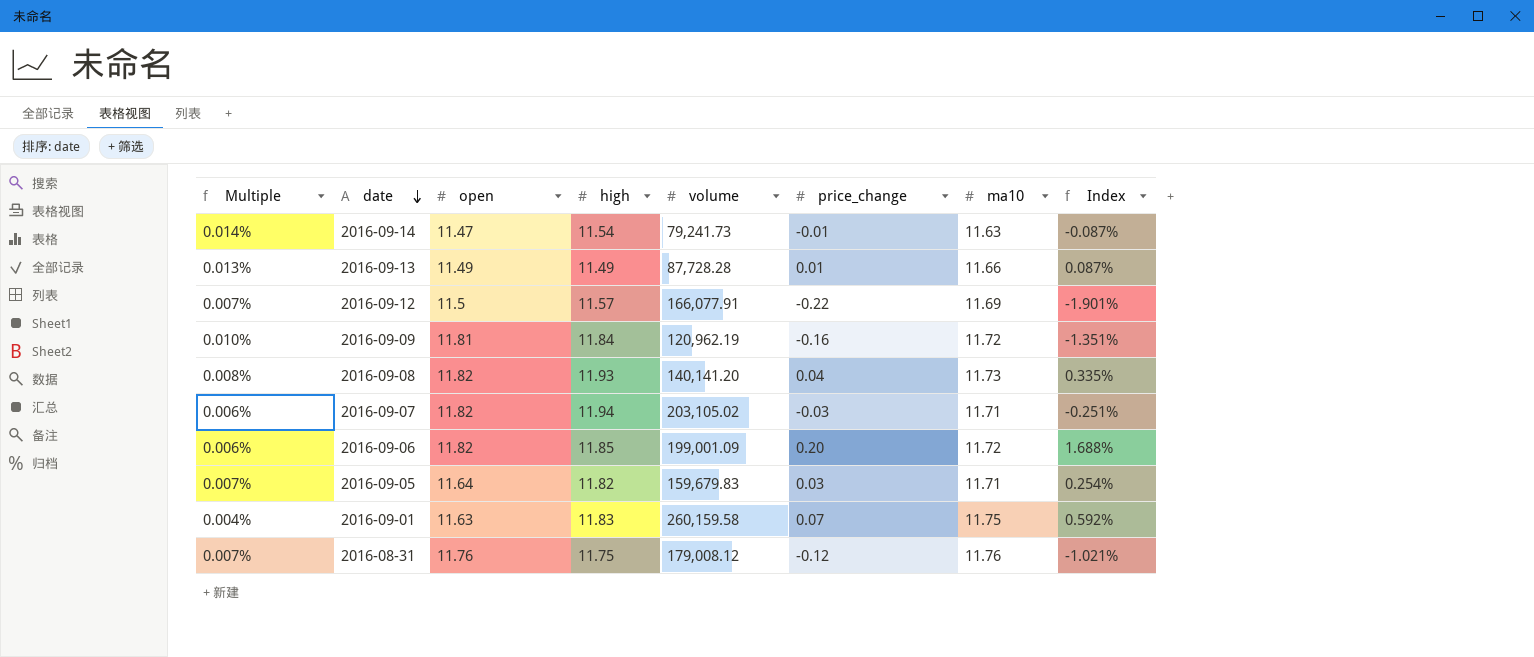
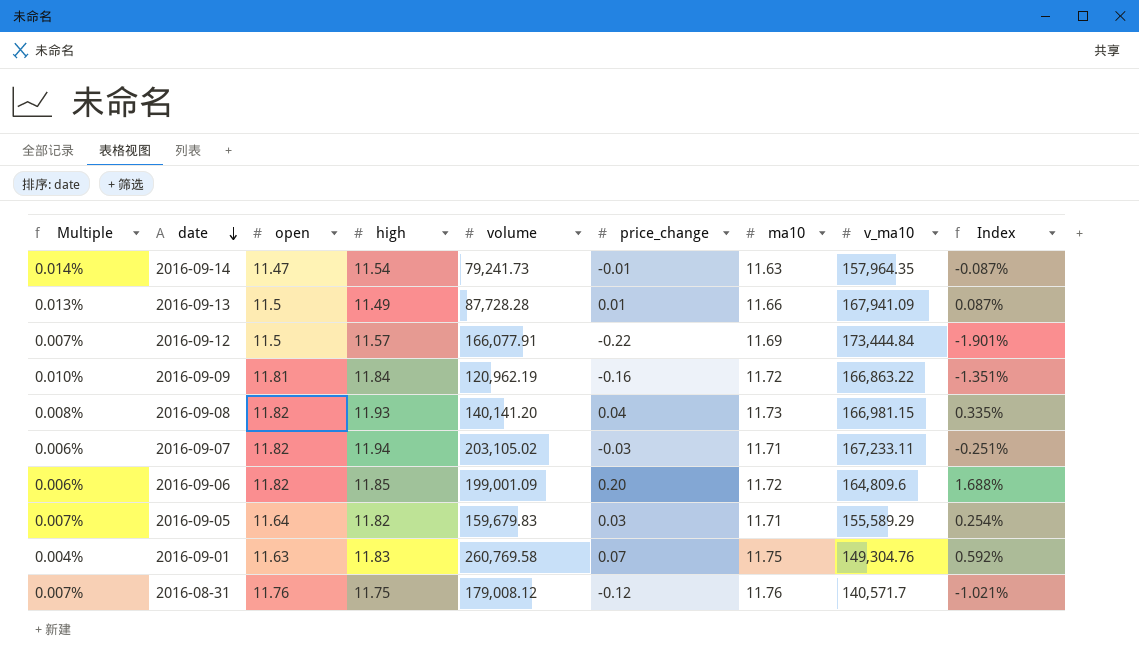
column v_ma10 | position: none -> 8
2016-09-13 | open: 11.49 -> 11.5
2016-09-01 | volume: 260,159.58 -> 260,769.58

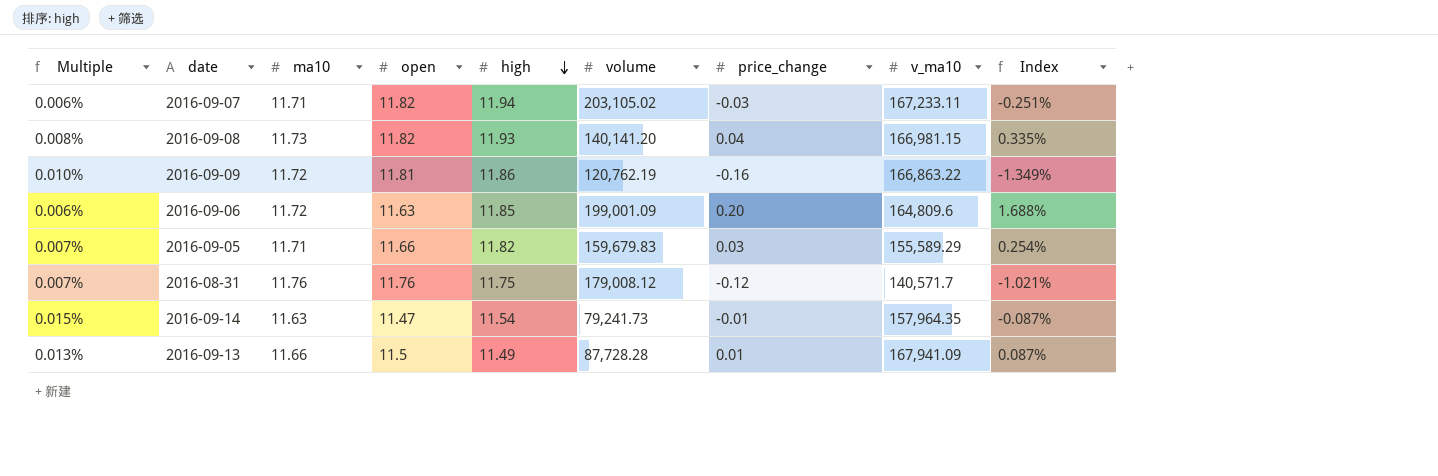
row order: date descending -> high descending
column Multiple | formula: [open] / [volume] -> [ma10] / [volume]
column ma10 | position: 7 -> 3
row 2016-09-12: 0.007% | 11.5 | 11.57 | 166,077.91 | -0.22 | 11.69 | 173,444.84 | -1.901% -> none
row 2016-09-01: 0.004% | 11.63 | 11.83 | 260,769.58 | 0.07 | 11.75 | 149,304.76 | 0.592% -> none
2016-09-09 | high: 11.84 -> 11.86
2016-09-09 | volume: 120,962.19 -> 120,762.19
2016-09-09 | Index: -1.351% -> -1.349%
2016-09-06 | open: 11.82 -> 11.63
2016-09-05 | open: 11.64 -> 11.66

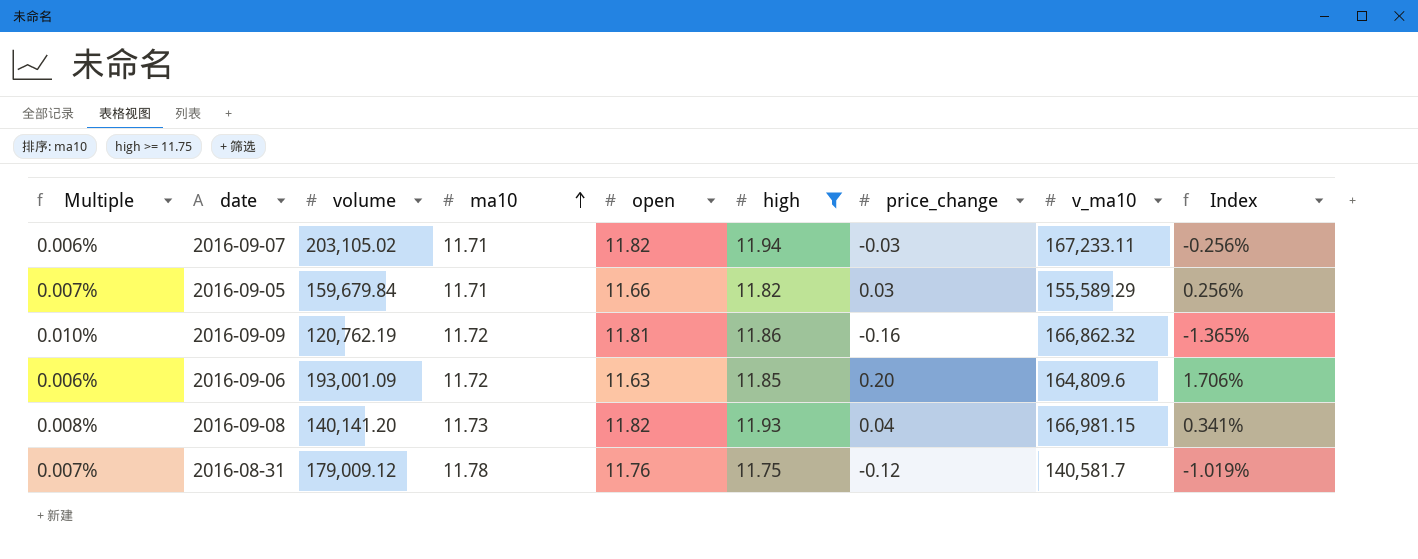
filter: none -> high >= 11.75
row order: high descending -> ma10 ascending
column volume | position: 6 -> 3
column Index | formula: [price_change] / [high] -> [price_change] / [ma10]
2016-09-05 | volume: 159,679.83 -> 159,679.84
2016-09-09 | v_ma10: 166,863.22 -> 166,862.32
2016-09-06 | volume: 199,001.09 -> 193,001.09
2016-08-31 | volume: 179,008.12 -> 179,009.12
2016-08-31 | ma10: 11.76 -> 11.78
2016-08-31 | v_ma10: 140,571.7 -> 140,581.7

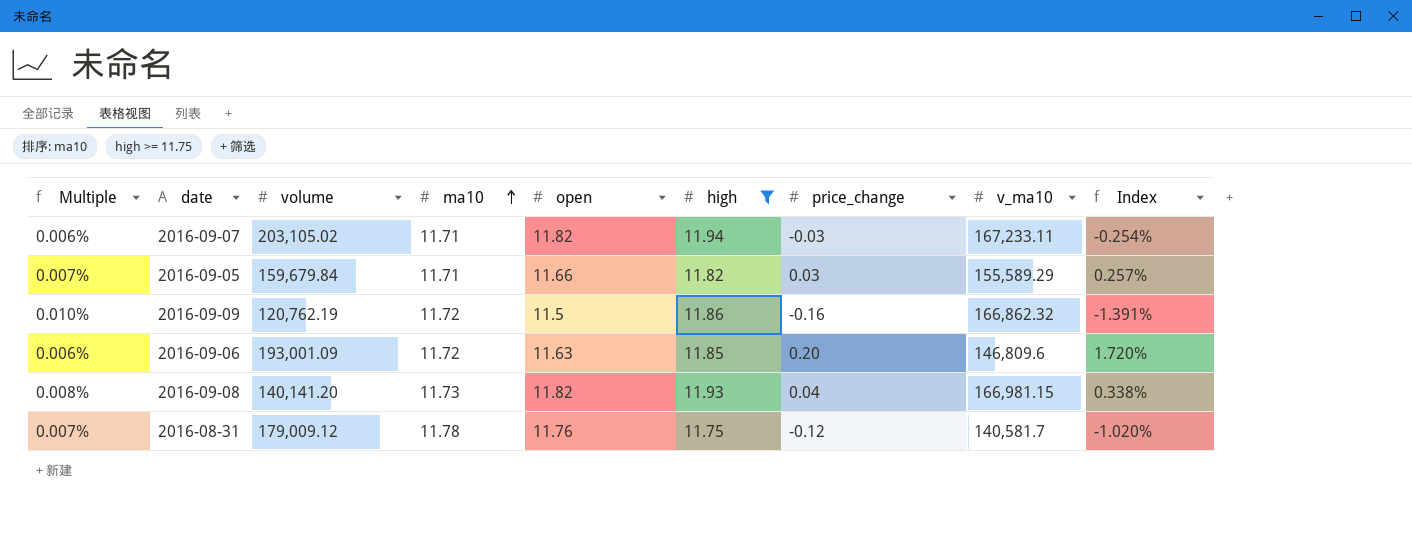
column Index | formula: [price_change] / [ma10] -> [price_change] / [open]
2016-09-09 | open: 11.81 -> 11.5
2016-09-06 | v_ma10: 164,809.6 -> 146,809.6

